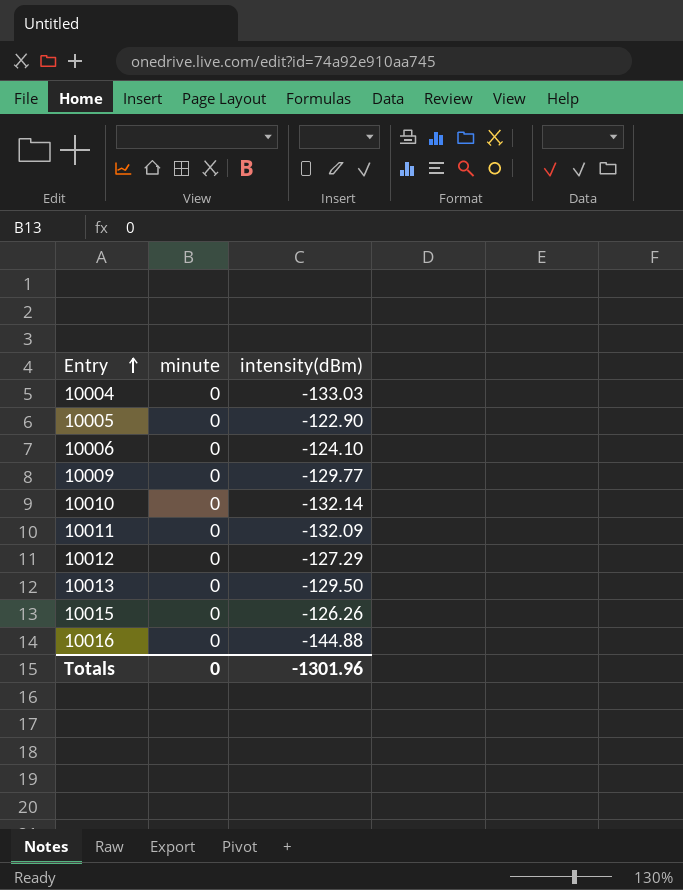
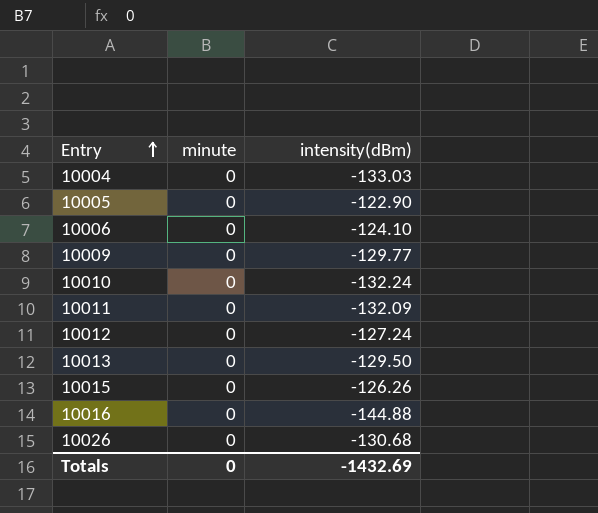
10010 | intensity(dBm): -132.14 -> -132.24
10012 | intensity(dBm): -127.29 -> -127.24
row 10026: none -> 0 | -130.68
Totals | intensity(dBm): -1301.96 -> -1432.69

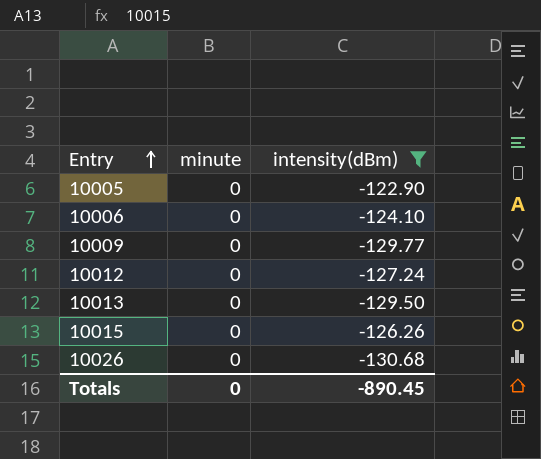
filter: none -> intensity(dBm) >= -130.68
Totals | intensity(dBm): -1432.69 -> -890.45

